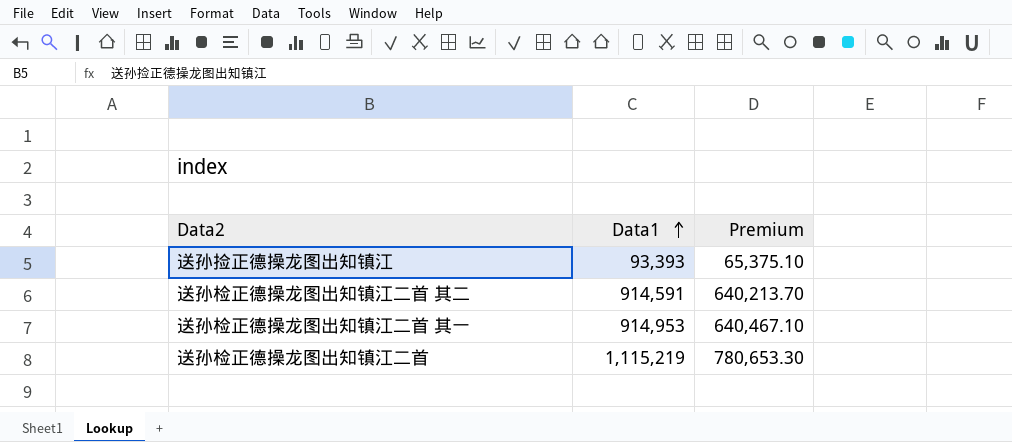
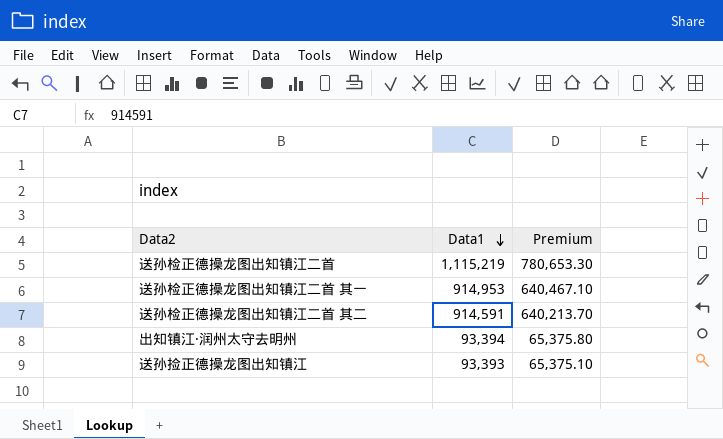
row order: Data1 ascending -> Data1 descending
row 出知镇江·润州太守去明州: none -> 93,394 | 65,375.80

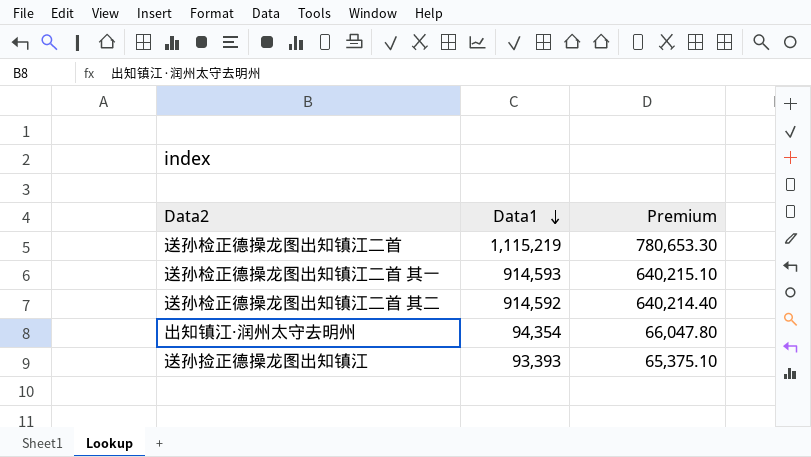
送孙检正德操龙图出知镇江二首 其一 | Data1: 914,953 -> 914,593
送孙检正德操龙图出知镇江二首 其一 | Premium: 640,467.10 -> 640,215.10
送孙检正德操龙图出知镇江二首 其二 | Data1: 914,591 -> 914,592
送孙检正德操龙图出知镇江二首 其二 | Premium: 640,213.70 -> 640,214.40
出知镇江·润州太守去明州 | Data1: 93,394 -> 94,354
出知镇江·润州太守去明州 | Premium: 65,375.80 -> 66,047.80

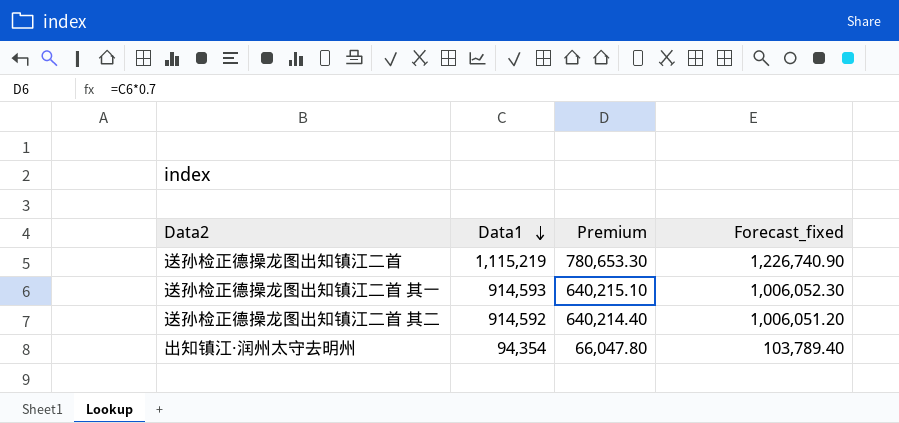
column Forecast_fixed | formula: none -> [Data1] * 1.1
row 送孙捡正德操龙图出知镇江: 93,393 | 65,375.10 -> none

